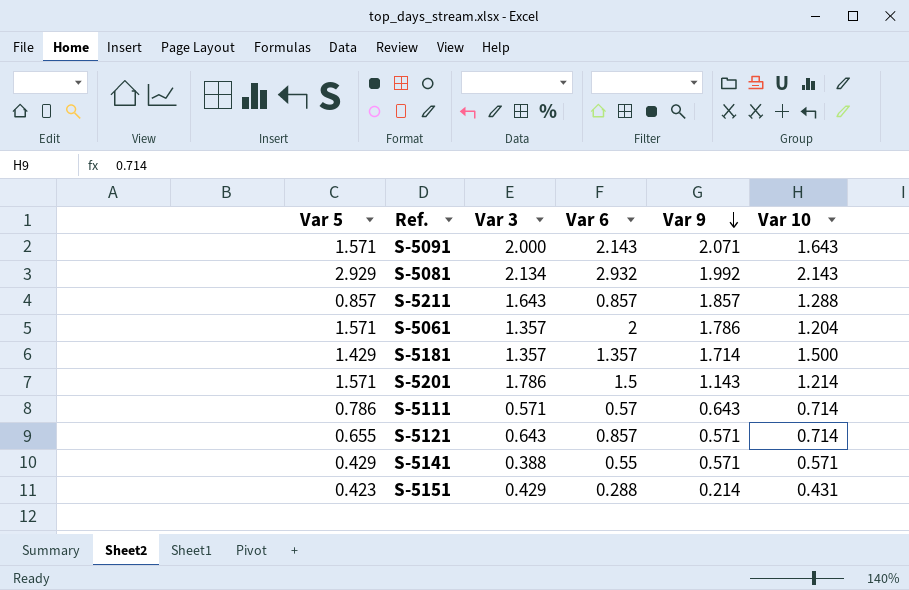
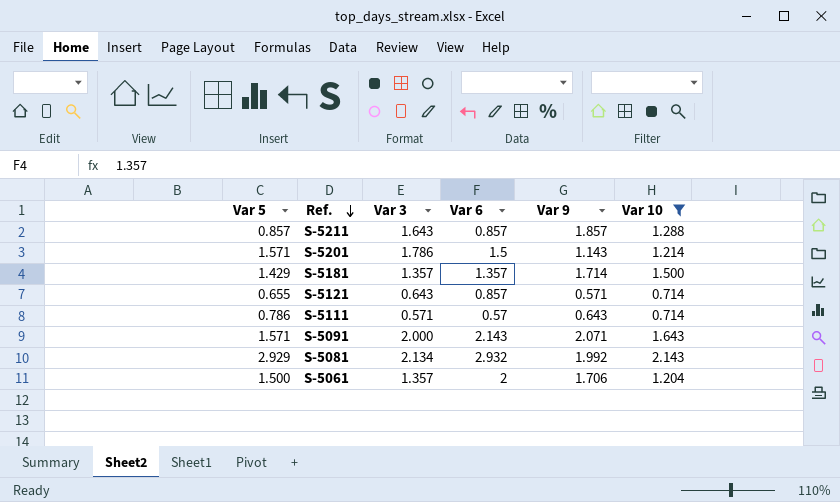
filter: none -> Var 10 >= 0.714
row order: Var 9 descending -> Ref. descending
S-5061 | Var 5: 1.571 -> 1.500
S-5061 | Var 9: 1.786 -> 1.706

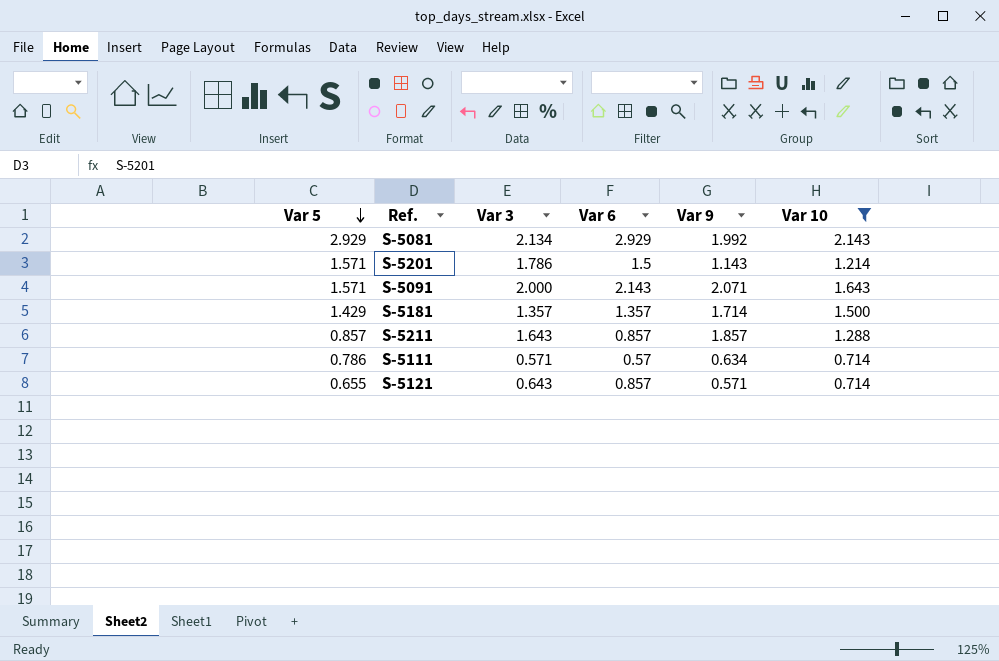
row order: Ref. descending -> Var 5 descending
row S-5061: 1.500 | 1.357 | 2 | 1.706 | 1.204 -> none
S-5081 | Var 6: 2.932 -> 2.929
S-5111 | Var 9: 0.643 -> 0.634

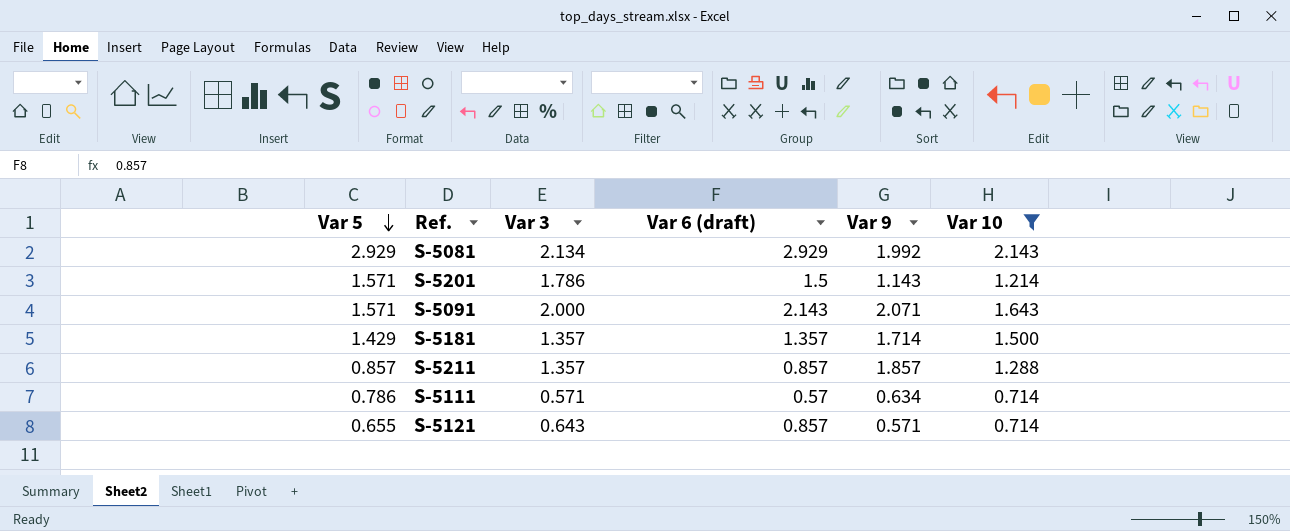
column name: Var 6 -> Var 6 (draft)
S-5211 | Var 3: 1.643 -> 1.357

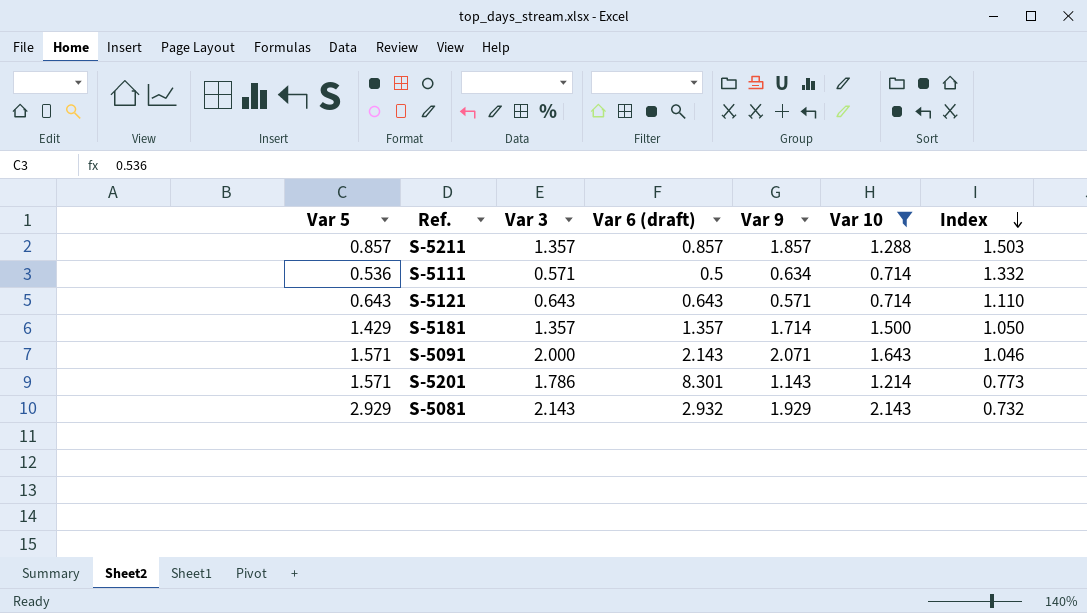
row order: Var 5 descending -> Index descending
column Index | formula: none -> [Var 10] / [Var 5]
S-5111 | Var 5: 0.786 -> 0.536
S-5111 | Var 6 (draft): 0.57 -> 0.5
S-5121 | Var 5: 0.655 -> 0.643
S-5121 | Var 6 (draft): 0.857 -> 0.643
S-5201 | Var 6 (draft): 1.5 -> 8.301
S-5081 | Var 3: 2.134 -> 2.143
S-5081 | Var 6 (draft): 2.929 -> 2.932
S-5081 | Var 9: 1.992 -> 1.929

